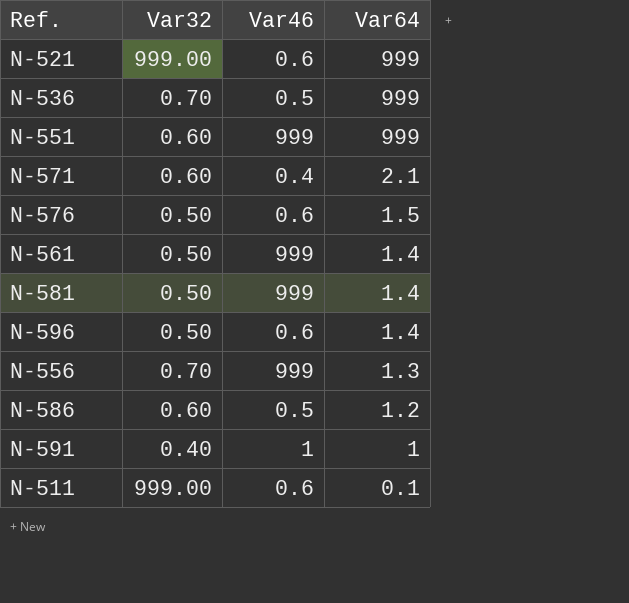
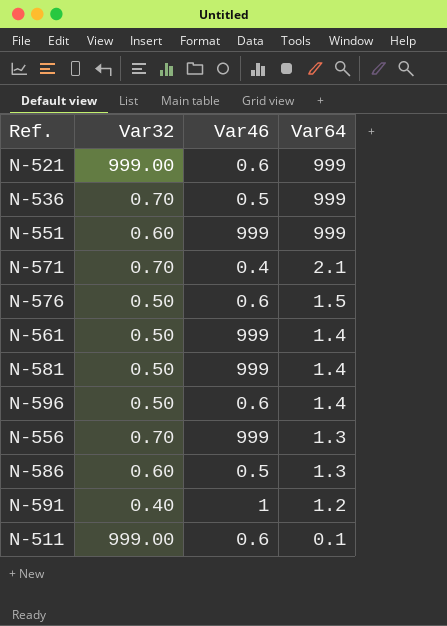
N-571 | Var32: 0.60 -> 0.70
N-586 | Var64: 1.2 -> 1.3
N-591 | Var64: 1 -> 1.2

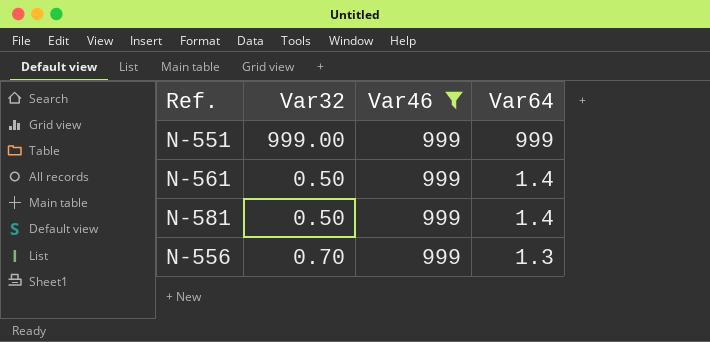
filter: none -> Var46 = 999
N-551 | Var32: 0.60 -> 999.00

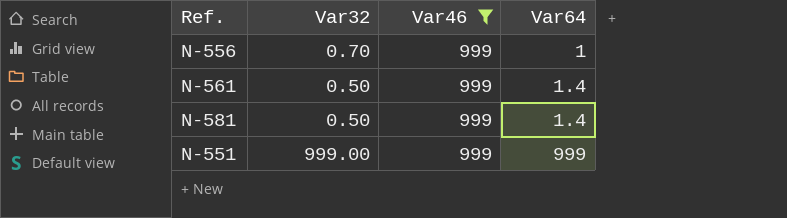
row order: Var64 descending -> Var64 ascending
N-556 | Var64: 1.3 -> 1

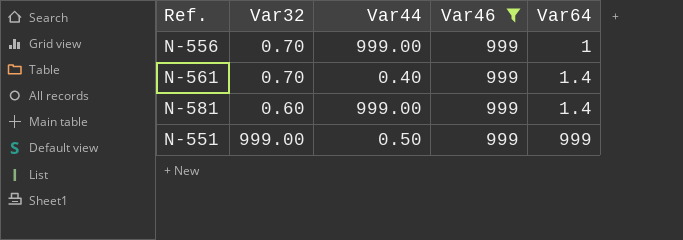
column Var44 | position: none -> 3
N-561 | Var32: 0.50 -> 0.70
N-581 | Var32: 0.50 -> 0.60

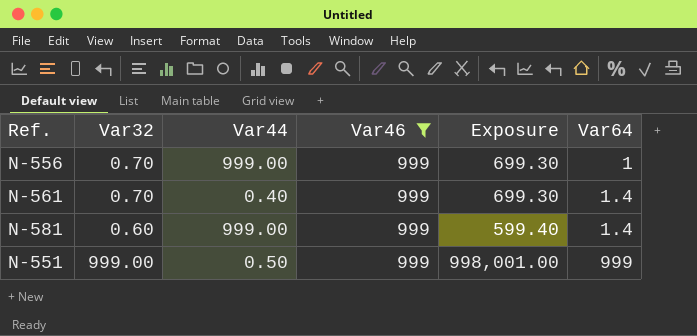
column Exposure | formula: none -> [Var32] * [Var46]

